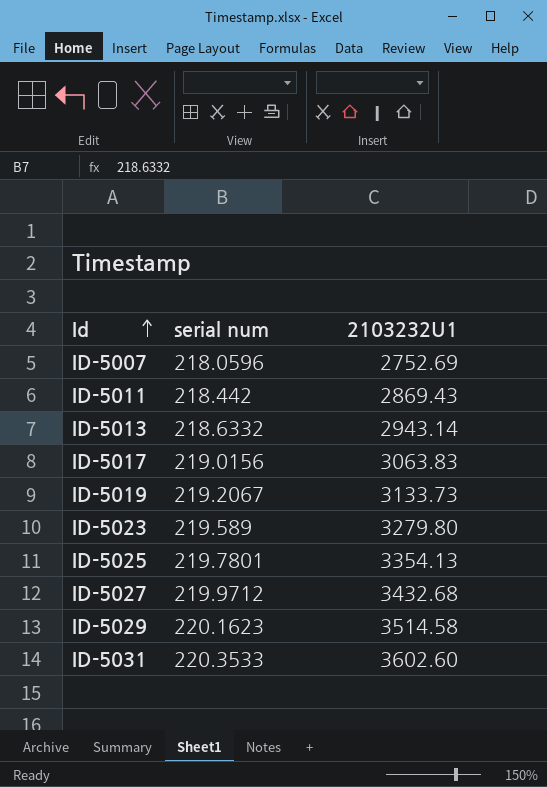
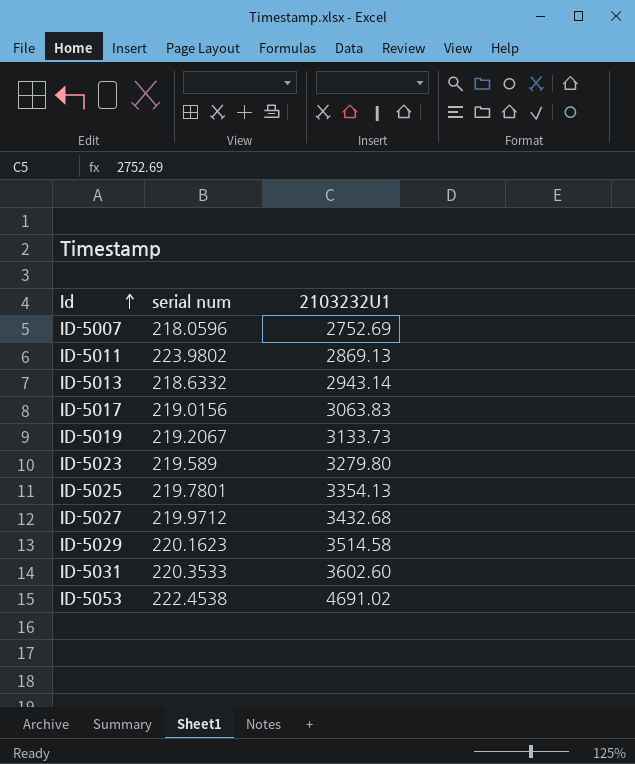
ID-5011 | serial num: 218.442 -> 223.9802
ID-5011 | 2103232U1: 2869.43 -> 2869.13
row ID-5053: none -> 222.4538 | 4691.02

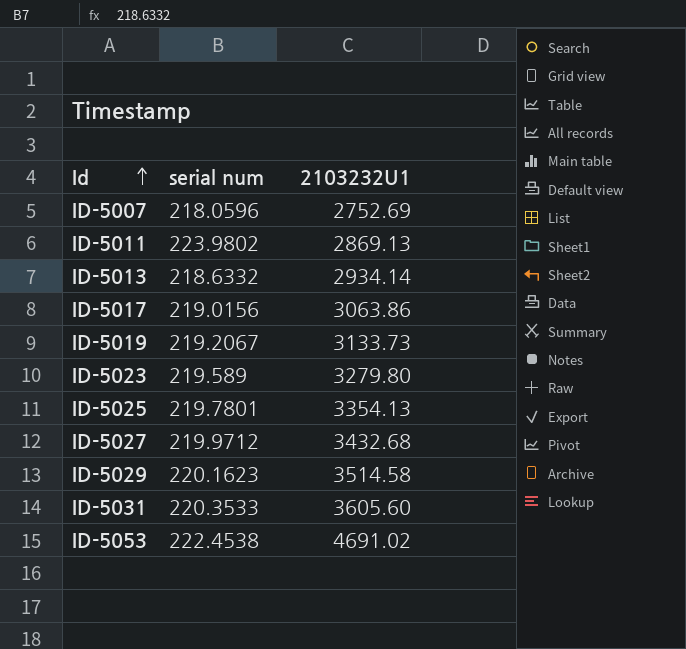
ID-5013 | 2103232U1: 2943.14 -> 2934.14
ID-5017 | 2103232U1: 3063.83 -> 3063.86
ID-5031 | 2103232U1: 3602.60 -> 3605.60

